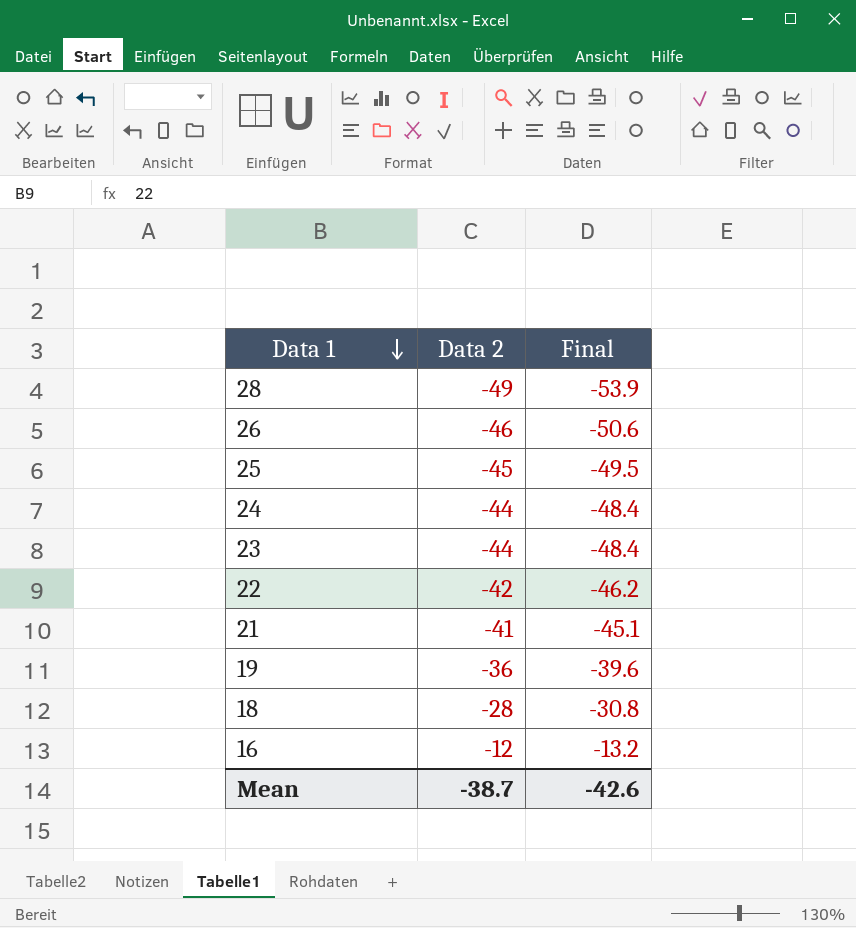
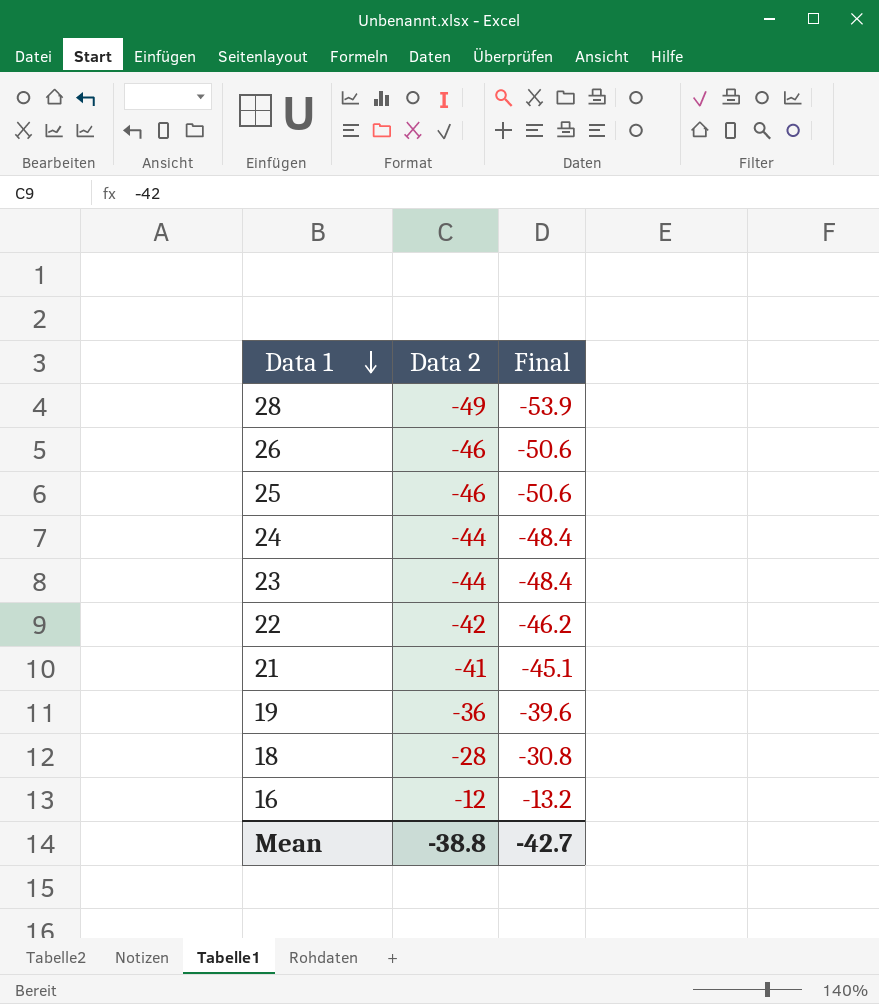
25 | Data 2: -45 -> -46
25 | Final: -49.5 -> -50.6
Mean | Data 2: -38.7 -> -38.8
Mean | Final: -42.6 -> -42.7

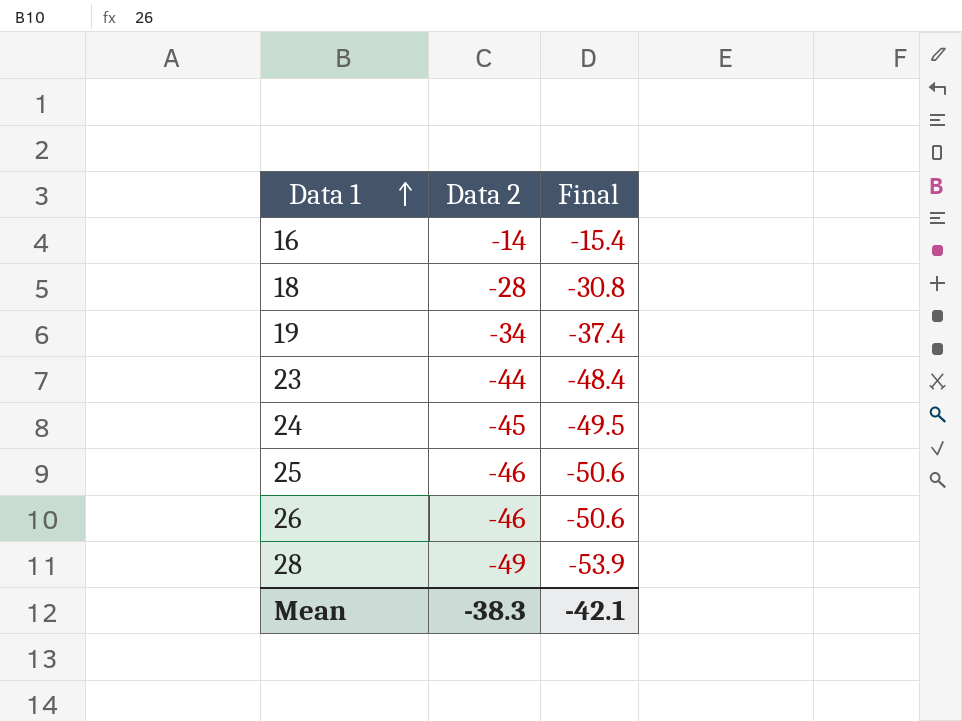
row order: Data 1 descending -> Data 1 ascending
row 22: -42 | -46.2 -> none
row 21: -41 | -45.1 -> none
16 | Data 2: -12 -> -14
16 | Final: -13.2 -> -15.4
19 | Data 2: -36 -> -34
19 | Final: -39.6 -> -37.4
24 | Data 2: -44 -> -45
24 | Final: -48.4 -> -49.5
Mean | Data 2: -38.8 -> -38.3
Mean | Final: -42.7 -> -42.1

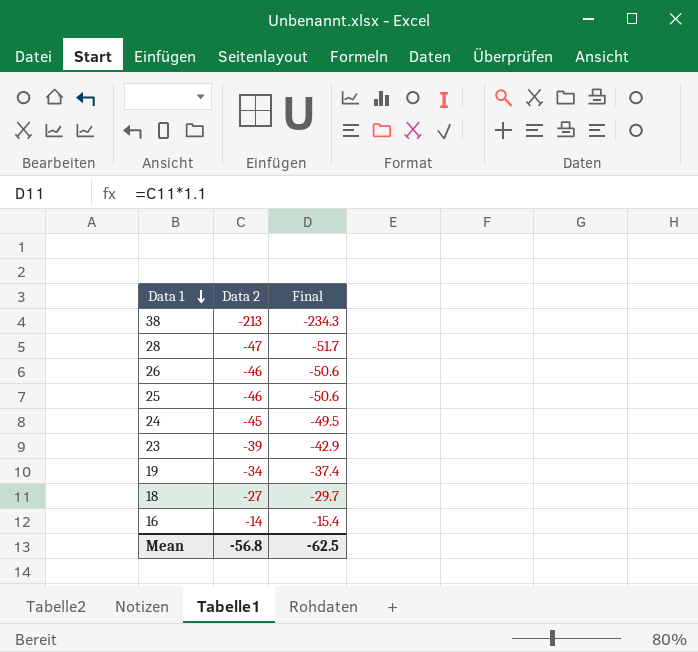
row order: Data 1 ascending -> Data 1 descending
row 38: none -> -213 | -234.3
28 | Data 2: -49 -> -47
28 | Final: -53.9 -> -51.7
23 | Data 2: -44 -> -39
23 | Final: -48.4 -> -42.9
18 | Data 2: -28 -> -27
18 | Final: -30.8 -> -29.7
Mean | Data 2: -38.3 -> -56.8
Mean | Final: -42.1 -> -62.5

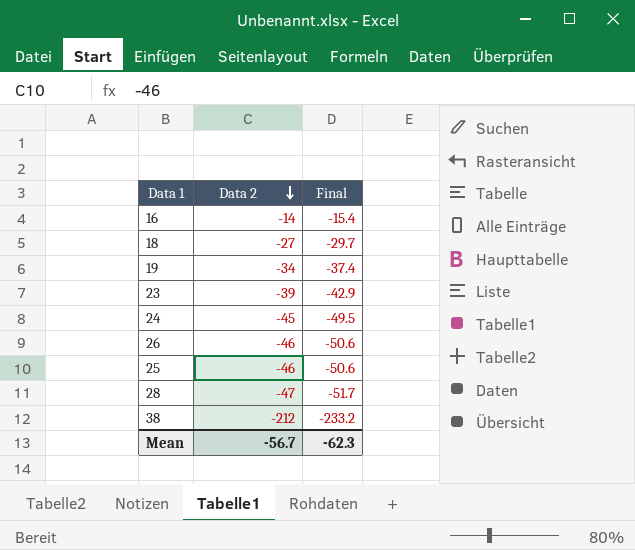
row order: Data 1 descending -> Data 2 descending
38 | Data 2: -213 -> -212
38 | Final: -234.3 -> -233.2
Mean | Data 2: -56.8 -> -56.7
Mean | Final: -62.5 -> -62.3

